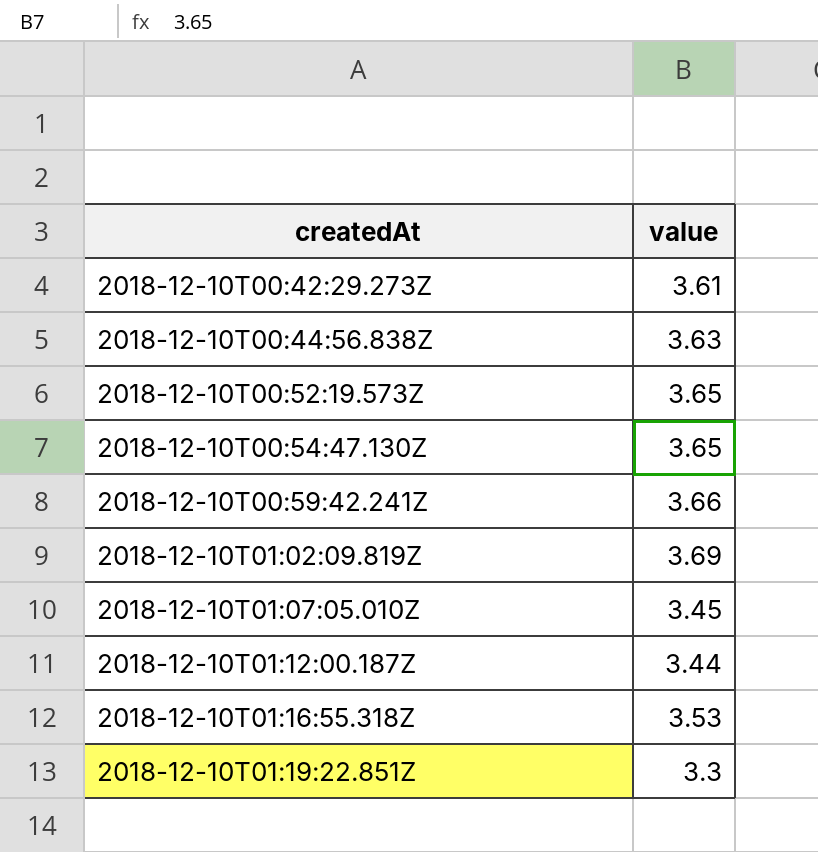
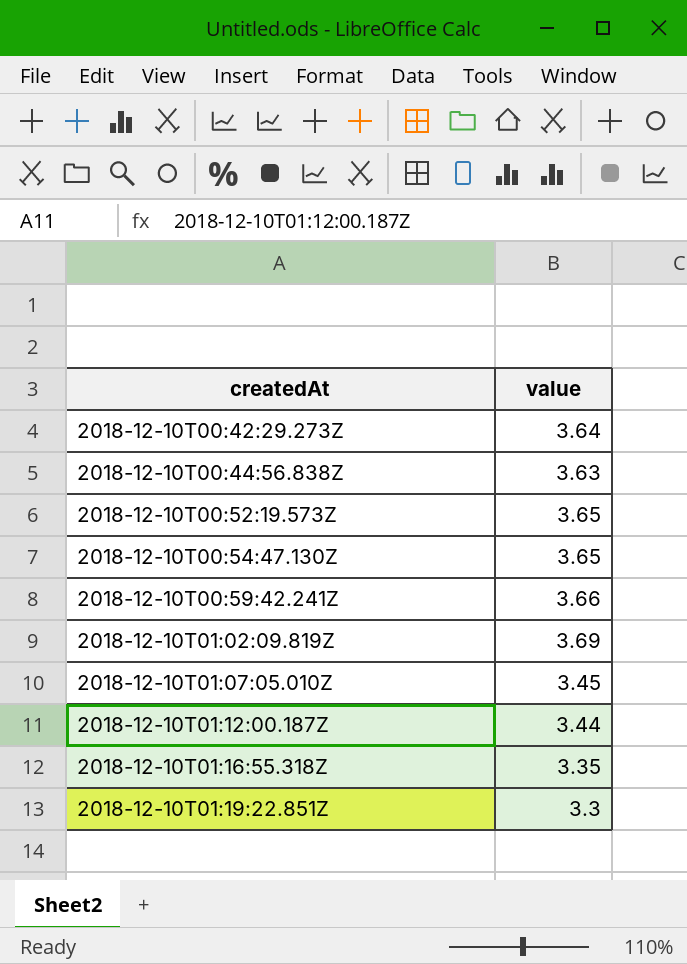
2018-12-10T00:42:29.273Z | value: 3.61 -> 3.64
2018-12-10T01:16:55.318Z | value: 3.53 -> 3.35

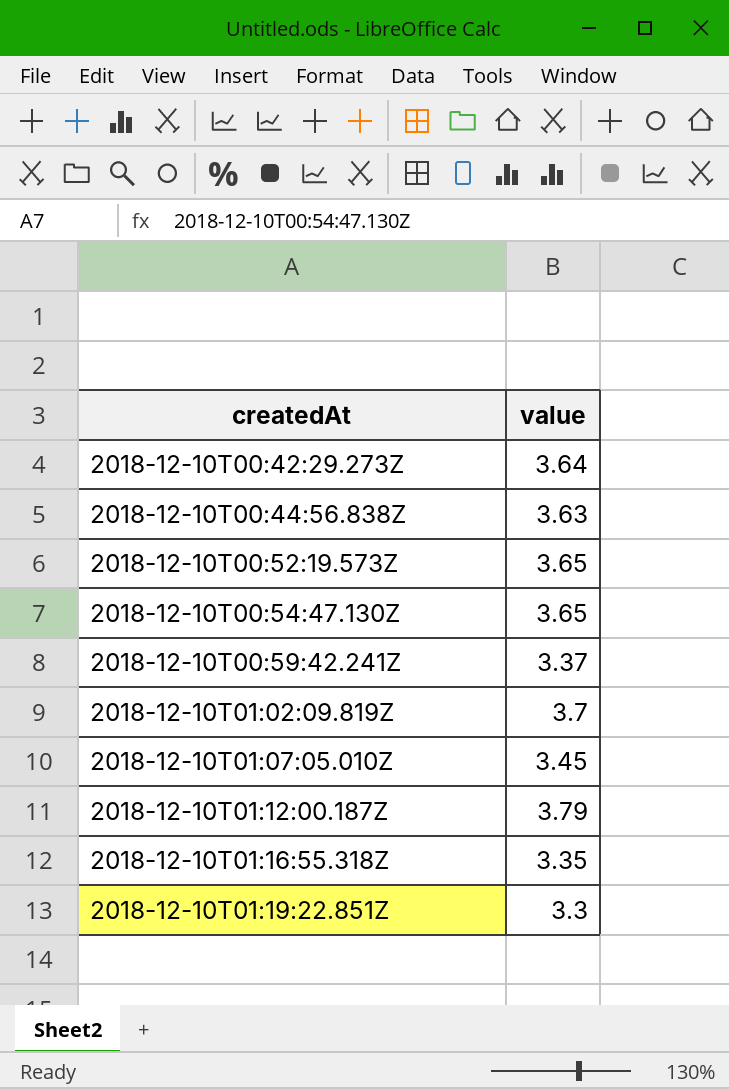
2018-12-10T00:59:42.241Z | value: 3.66 -> 3.37
2018-12-10T01:02:09.819Z | value: 3.69 -> 3.7
2018-12-10T01:12:00.187Z | value: 3.44 -> 3.79

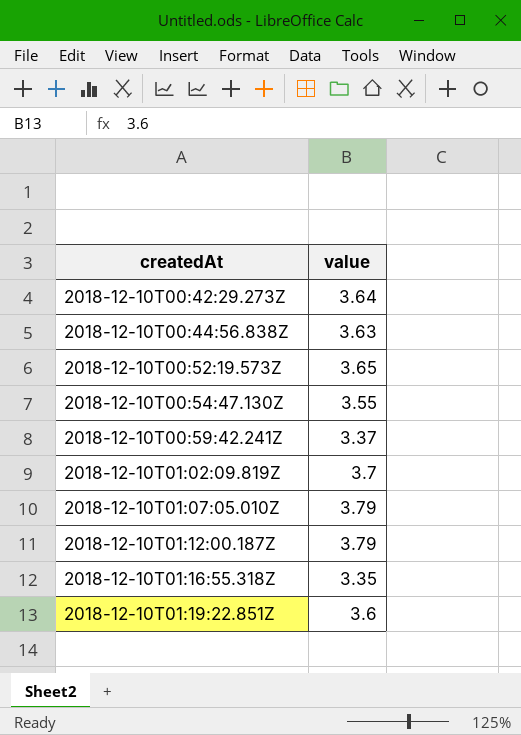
2018-12-10T00:54:47.130Z | value: 3.65 -> 3.55
2018-12-10T01:07:05.010Z | value: 3.45 -> 3.79
2018-12-10T01:19:22.851Z | value: 3.3 -> 3.6

